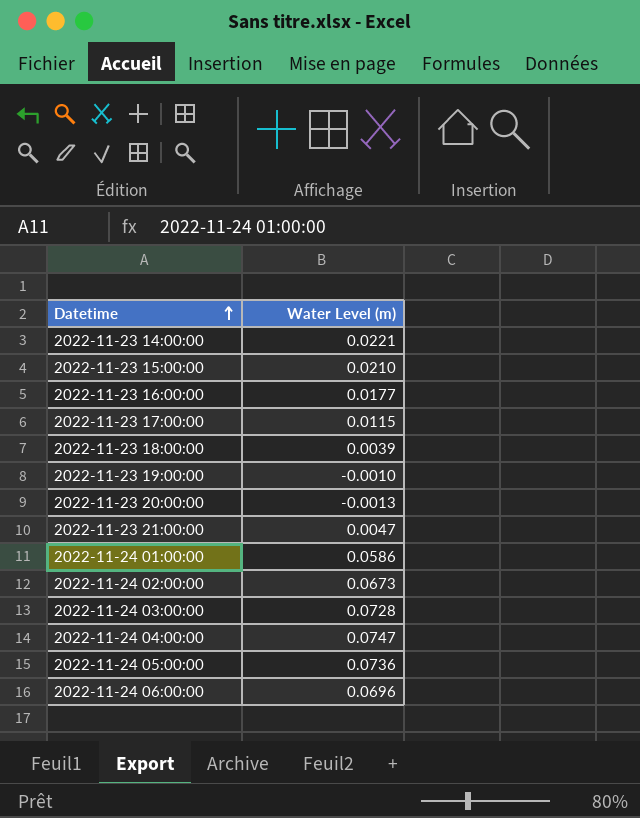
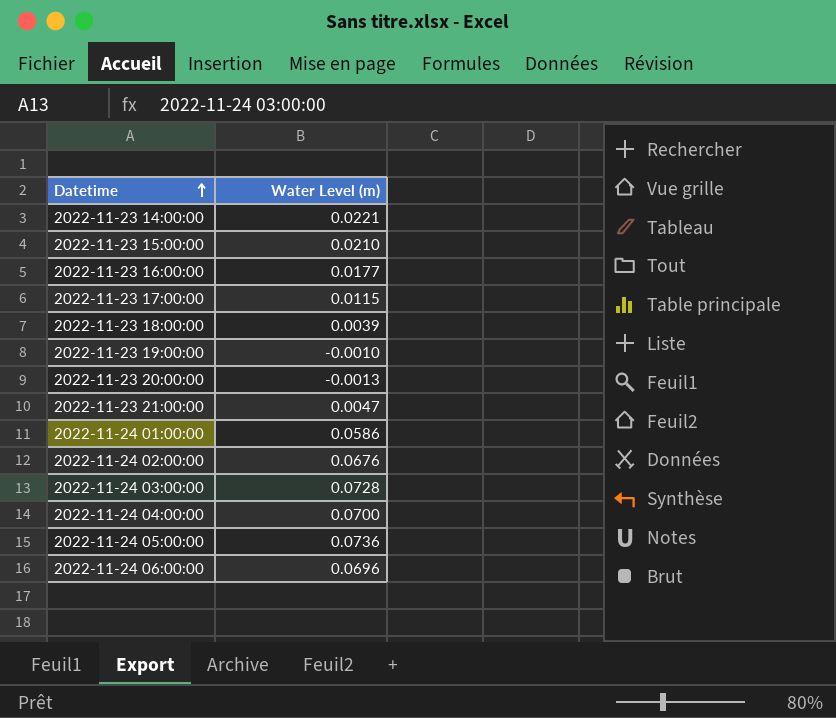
2022-11-24 02:00:00 | Water Level (m): 0.0673 -> 0.0676
2022-11-24 04:00:00 | Water Level (m): 0.0747 -> 0.0700

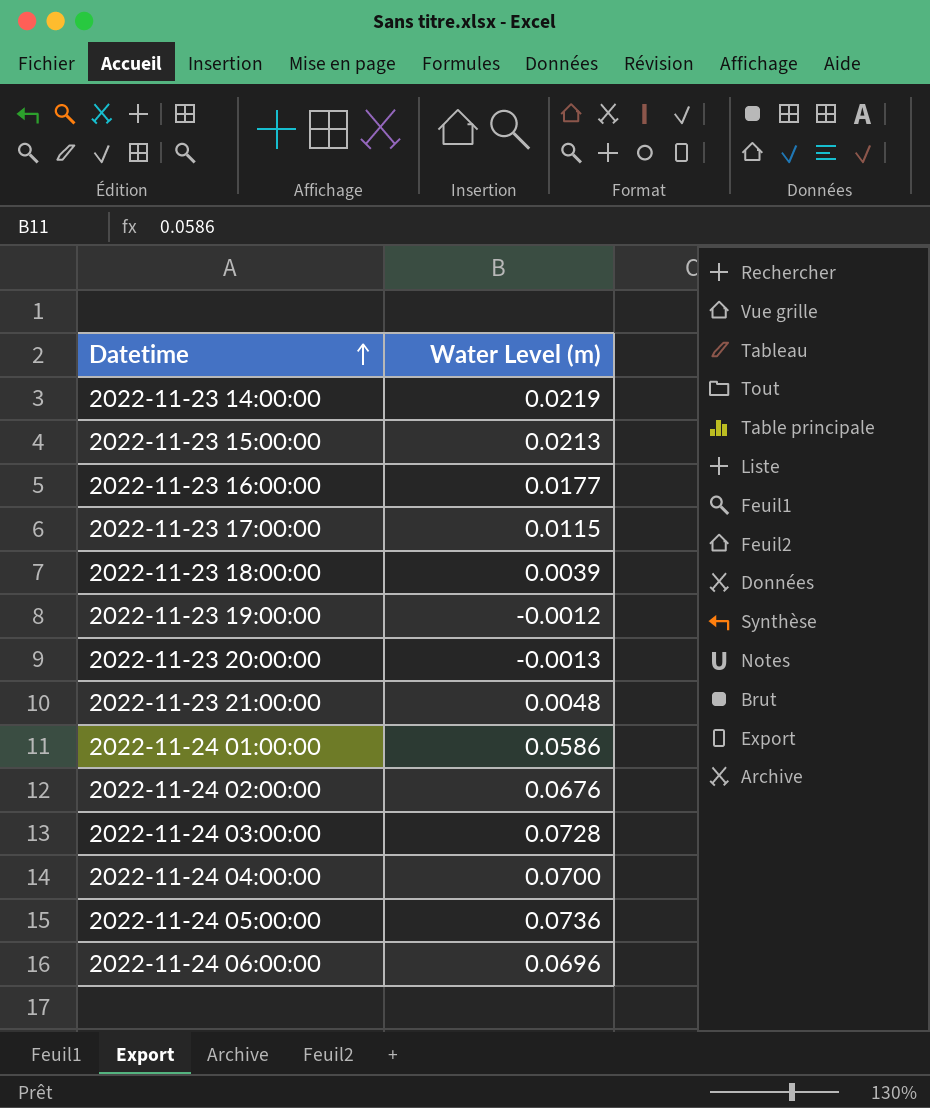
2022-11-23 14:00:00 | Water Level (m): 0.0221 -> 0.0219
2022-11-23 15:00:00 | Water Level (m): 0.0210 -> 0.0213
2022-11-23 19:00:00 | Water Level (m): -0.0010 -> -0.0012
2022-11-23 21:00:00 | Water Level (m): 0.0047 -> 0.0048

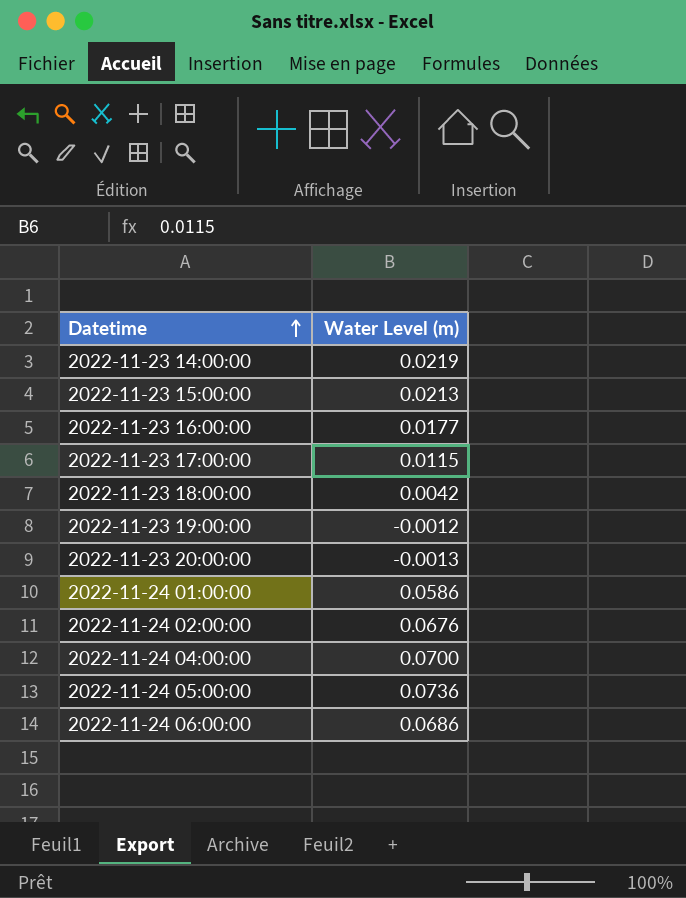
row 2022-11-23 21:00:00: 0.0048 -> none
row 2022-11-24 03:00:00: 0.0728 -> none
2022-11-23 18:00:00 | Water Level (m): 0.0039 -> 0.0042
2022-11-24 06:00:00 | Water Level (m): 0.0696 -> 0.0686

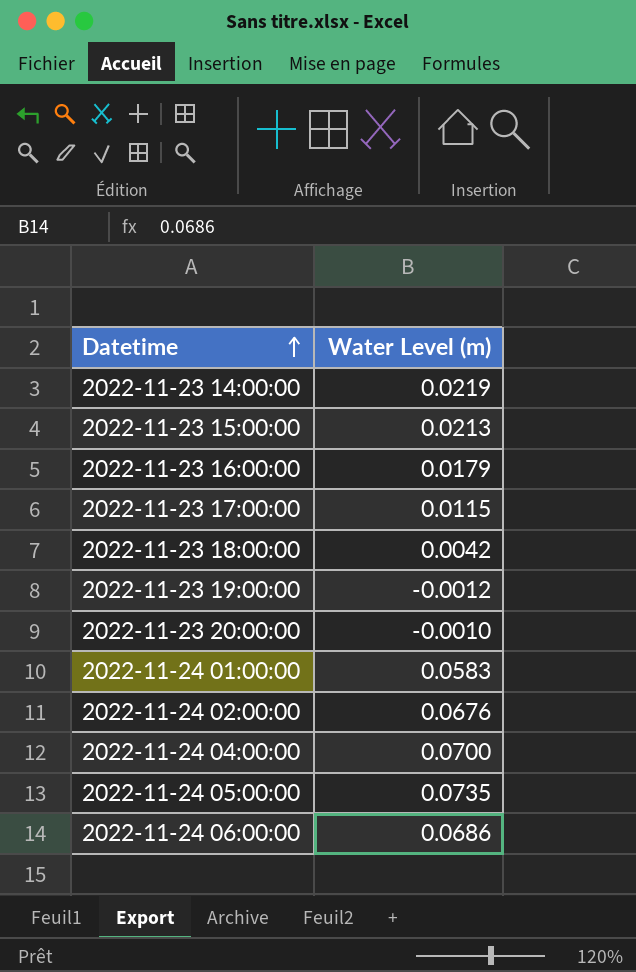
2022-11-23 16:00:00 | Water Level (m): 0.0177 -> 0.0179
2022-11-23 20:00:00 | Water Level (m): -0.0013 -> -0.0010
2022-11-24 01:00:00 | Water Level (m): 0.0586 -> 0.0583
2022-11-24 05:00:00 | Water Level (m): 0.0736 -> 0.0735

